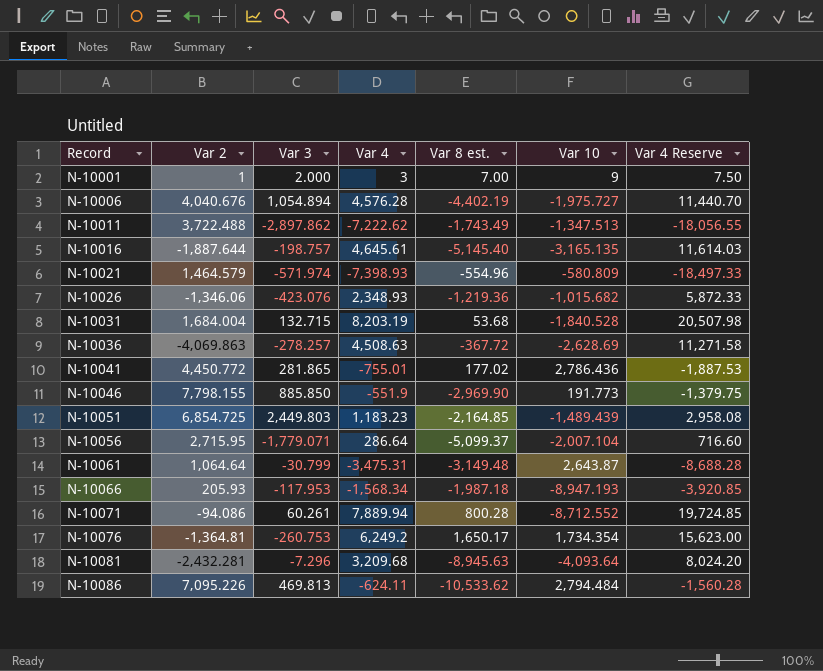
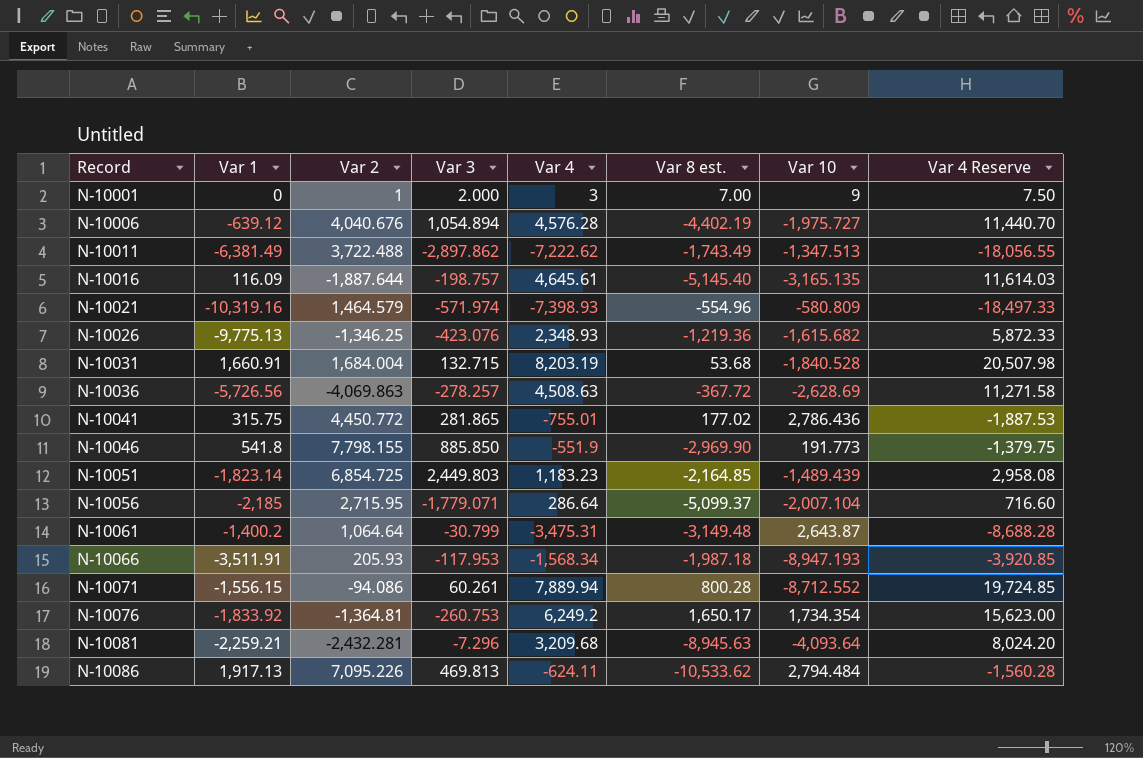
column Var 1 | position: none -> 2
N-10026 | Var 2: -1,346.06 -> -1,346.25
N-10026 | Var 10: -1,015.682 -> -1,615.682

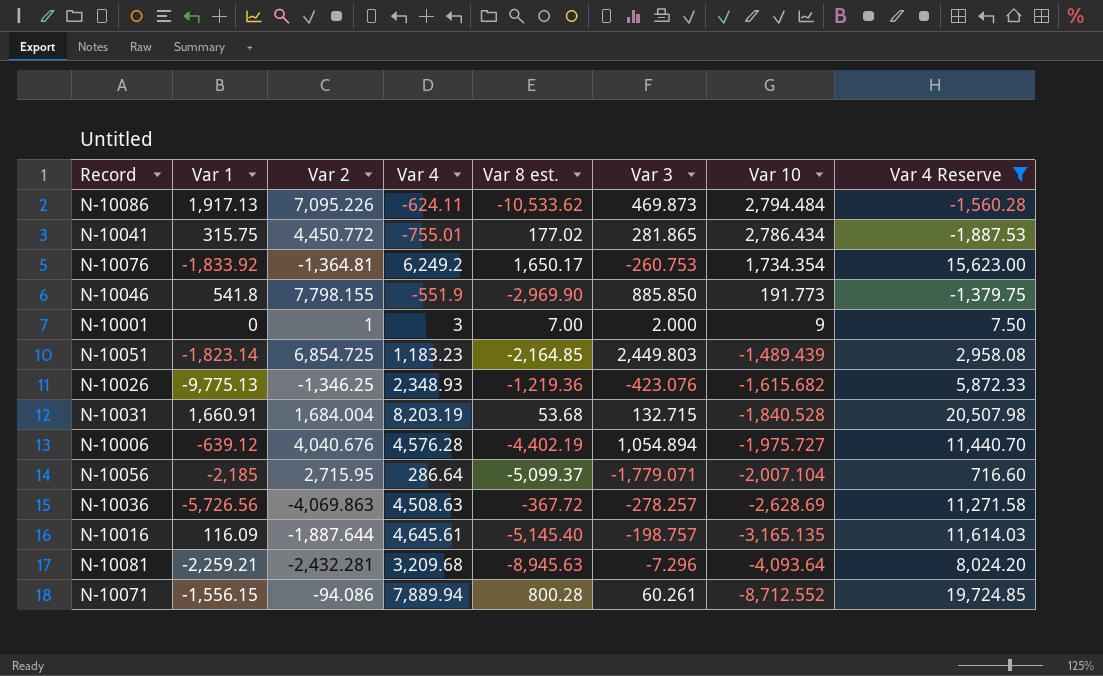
filter: none -> Var 4 Reserve >= -1,887.53
row order: Record ascending -> Var 10 descending
column Var 3 | position: 4 -> 6
N-10086 | Var 3: 469.813 -> 469.873
N-10041 | Var 10: 2,786.436 -> 2,786.434

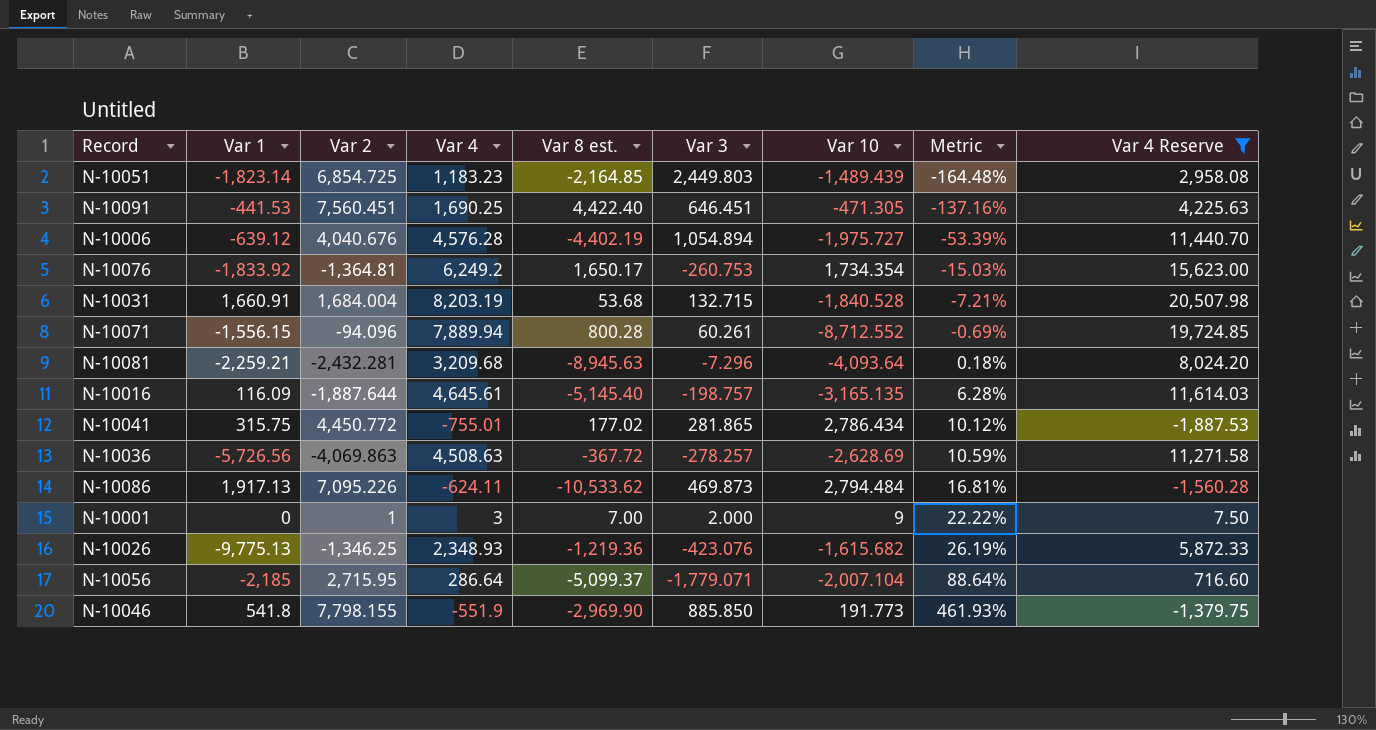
row order: Var 10 descending -> Metric ascending
column Metric | formula: none -> [Var 3] / [Var 10]
row N-10091: none -> -441.53 | 7,560.451 | 1,690.25 | 4,422.40 | 646.451 | -471.305 | -137.16% | 4,225.63
N-10071 | Var 2: -94.086 -> -94.096

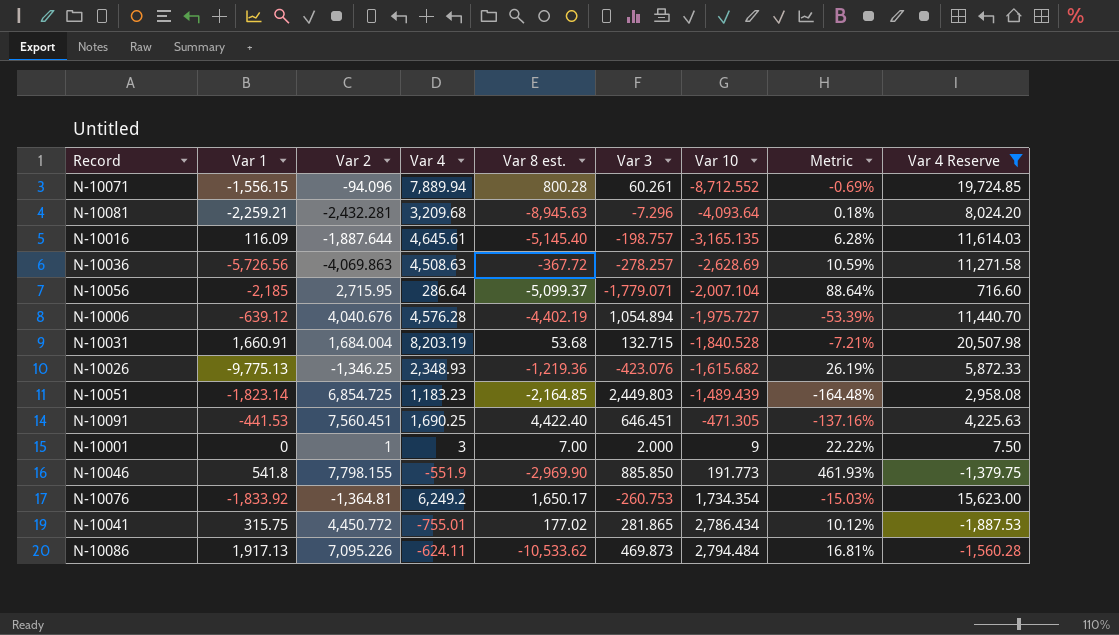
row order: Metric ascending -> Var 10 ascending

